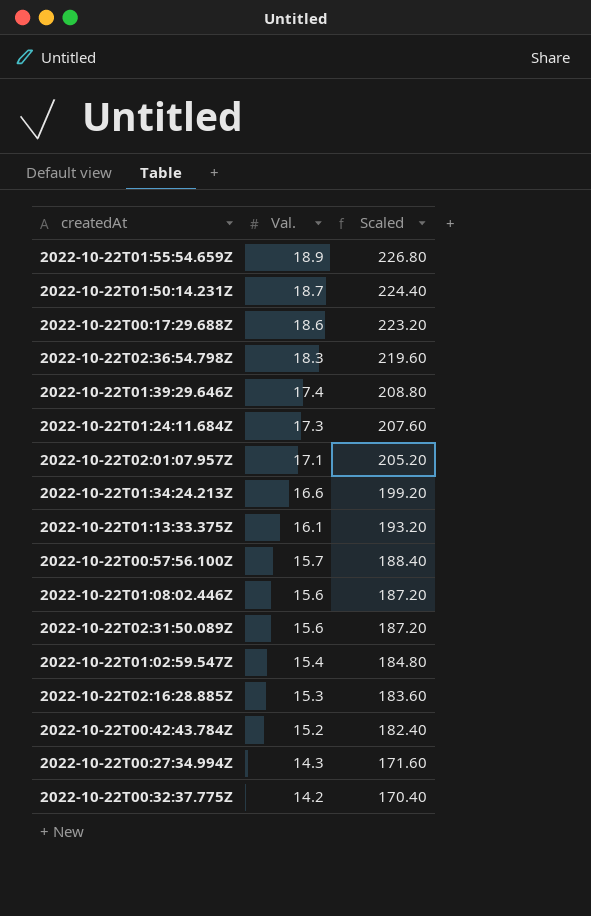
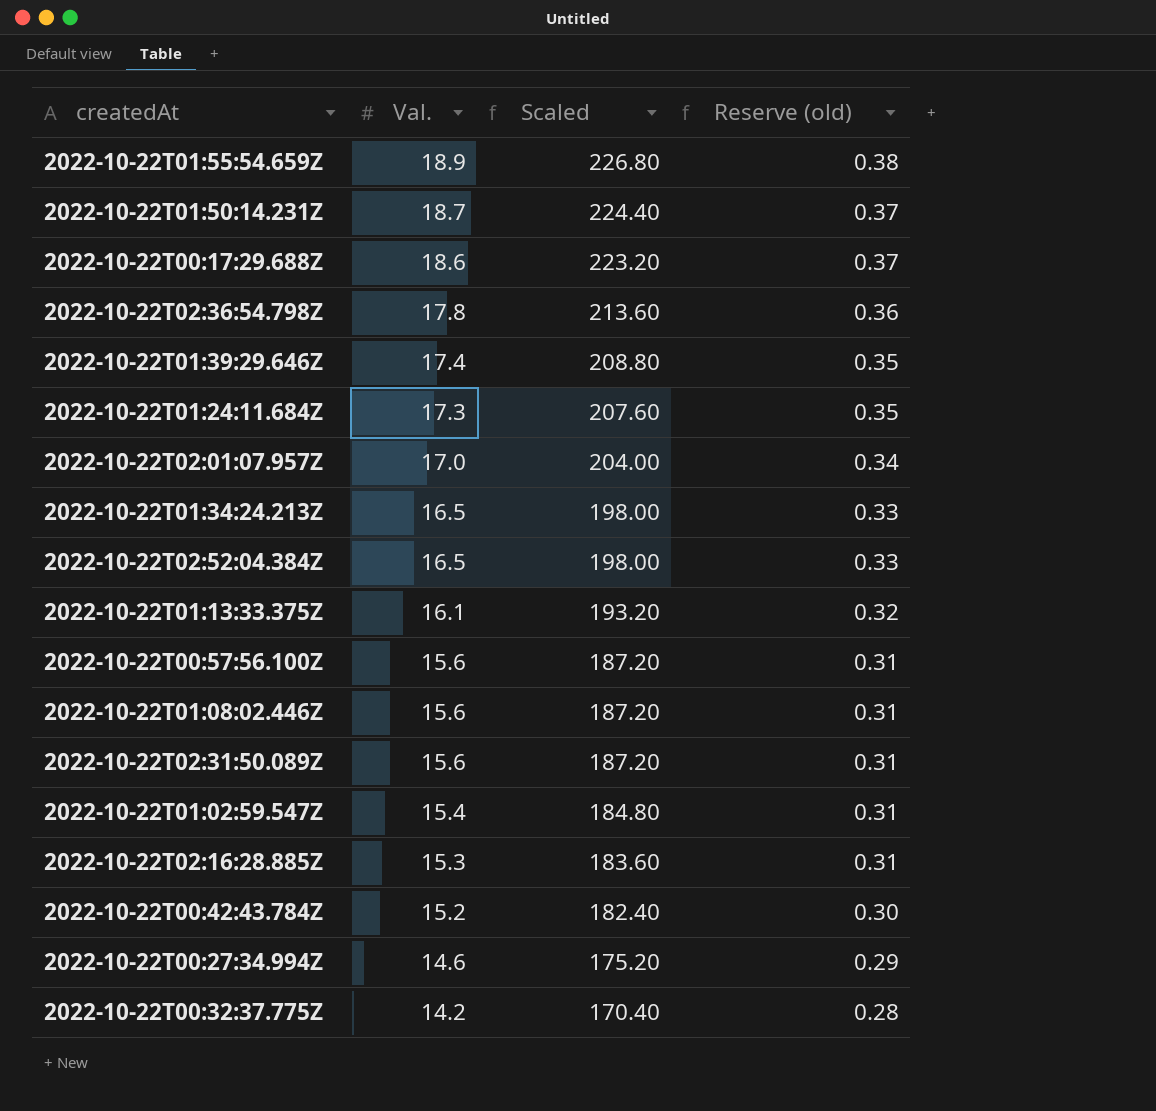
column Reserve (old) | formula: none -> [Val.] * 0.02
2022-10-22T02:36:54.798Z | Val.: 18.3 -> 17.8
2022-10-22T02:36:54.798Z | Scaled: 219.60 -> 213.60
2022-10-22T02:01:07.957Z | Val.: 17.1 -> 17.0
2022-10-22T02:01:07.957Z | Scaled: 205.20 -> 204.00
2022-10-22T01:34:24.213Z | Val.: 16.6 -> 16.5
2022-10-22T01:34:24.213Z | Scaled: 199.20 -> 198.00
row 2022-10-22T02:52:04.384Z: none -> 16.5 | 198.00 | 0.33
2022-10-22T00:57:56.100Z | Val.: 15.7 -> 15.6
2022-10-22T00:57:56.100Z | Scaled: 188.40 -> 187.20
2022-10-22T00:27:34.994Z | Val.: 14.3 -> 14.6
2022-10-22T00:27:34.994Z | Scaled: 171.60 -> 175.20

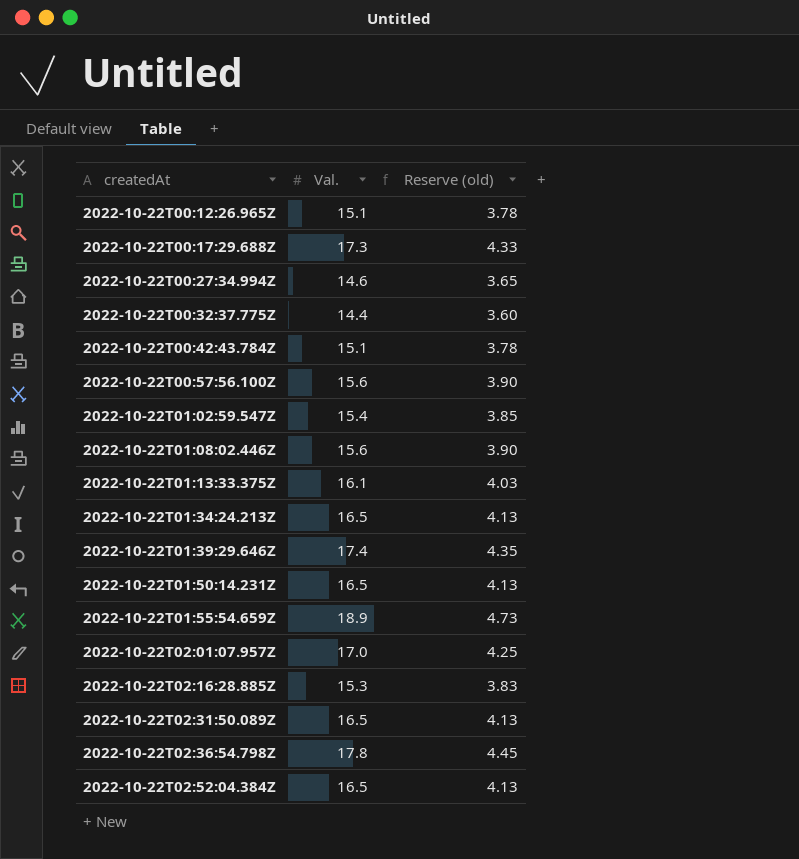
row order: Val. descending -> createdAt ascending
column Scaled | formula: [Val.] * 12 -> none
column Reserve (old) | formula: [Val.] * 0.02 -> [Val.] * 0.25
row 2022-10-22T01:24:11.684Z: 17.3 | 207.60 | 0.35 -> none
row 2022-10-22T00:12:26.965Z: none -> 15.1 | 3.78
2022-10-22T00:17:29.688Z | Val.: 18.6 -> 17.3
2022-10-22T00:32:37.775Z | Val.: 14.2 -> 14.4
2022-10-22T00:42:43.784Z | Val.: 15.2 -> 15.1
2022-10-22T01:50:14.231Z | Val.: 18.7 -> 16.5
2022-10-22T02:31:50.089Z | Val.: 15.6 -> 16.5

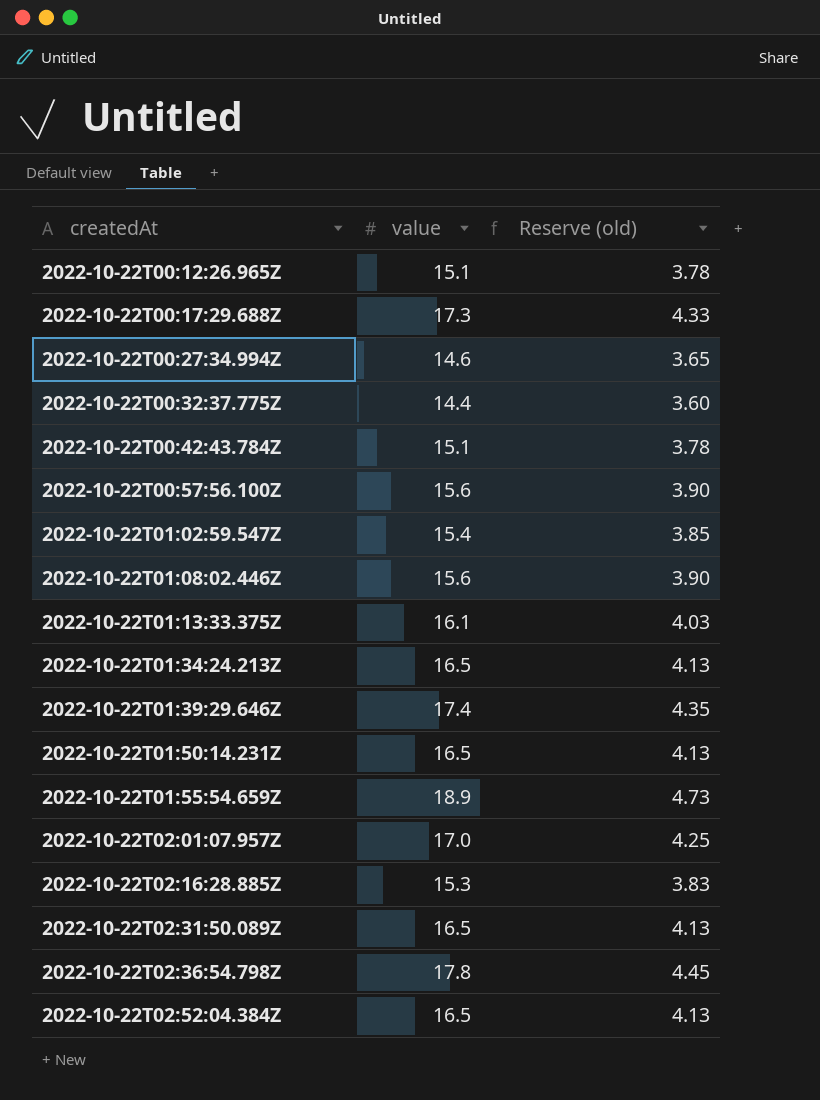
column name: Val. -> value

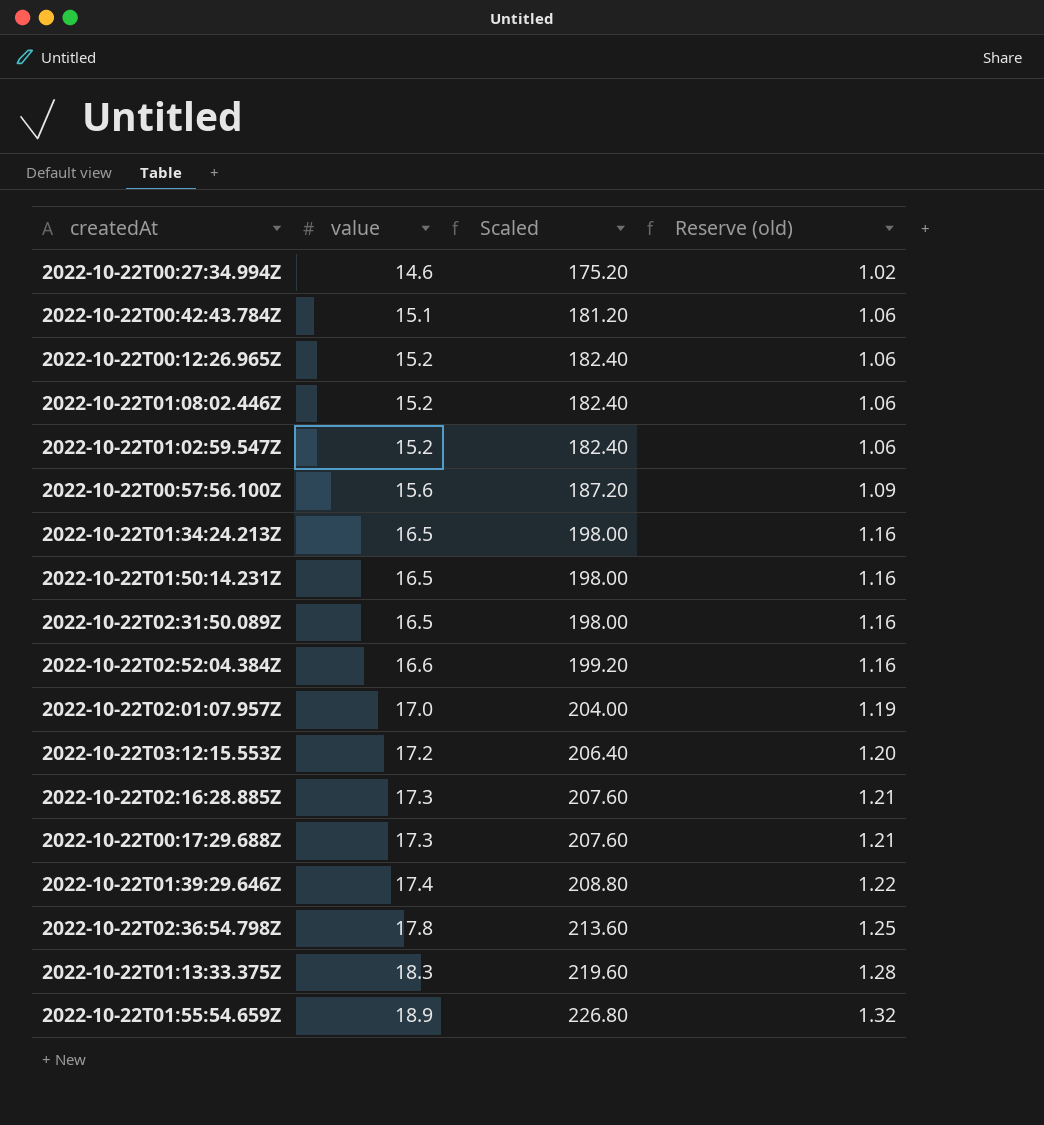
row order: createdAt ascending -> value ascending
column Scaled | formula: none -> [value] * 12
column Reserve (old) | formula: [value] * 0.25 -> [value] * 0.07
row 2022-10-22T00:32:37.775Z: 14.4 | 3.60 -> none
2022-10-22T00:12:26.965Z | value: 15.1 -> 15.2
2022-10-22T01:08:02.446Z | value: 15.6 -> 15.2
2022-10-22T01:02:59.547Z | value: 15.4 -> 15.2
2022-10-22T02:52:04.384Z | value: 16.5 -> 16.6
row 2022-10-22T03:12:15.553Z: none -> 17.2 | 206.40 | 1.20
2022-10-22T02:16:28.885Z | value: 15.3 -> 17.3
2022-10-22T01:13:33.375Z | value: 16.1 -> 18.3

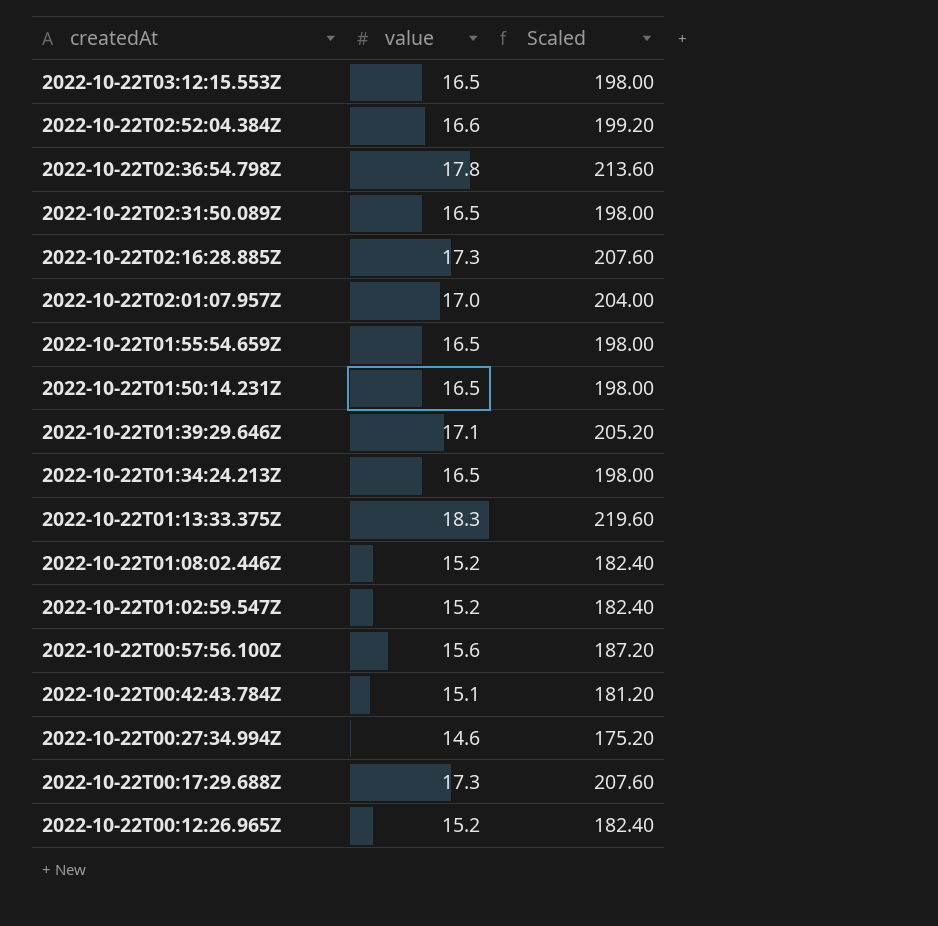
row order: value ascending -> createdAt descending
column Reserve (old) | formula: [value] * 0.07 -> none
2022-10-22T03:12:15.553Z | value: 17.2 -> 16.5
2022-10-22T03:12:15.553Z | Scaled: 206.40 -> 198.00
2022-10-22T01:55:54.659Z | value: 18.9 -> 16.5
2022-10-22T01:55:54.659Z | Scaled: 226.80 -> 198.00
2022-10-22T01:39:29.646Z | value: 17.4 -> 17.1
2022-10-22T01:39:29.646Z | Scaled: 208.80 -> 205.20

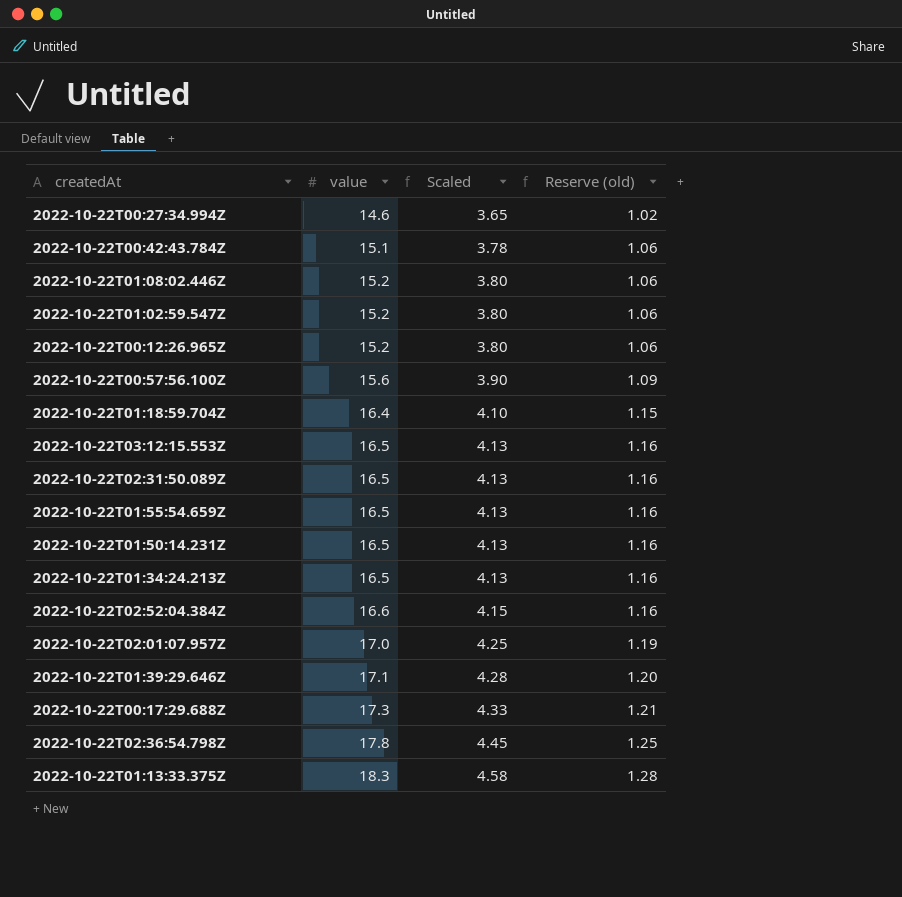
row order: createdAt descending -> value ascending
column Scaled | formula: [value] * 12 -> [value] * 0.25
column Reserve (old) | formula: none -> [value] * 0.07
row 2022-10-22T02:16:28.885Z: 17.3 | 207.60 -> none
row 2022-10-22T01:18:59.704Z: none -> 16.4 | 4.10 | 1.15

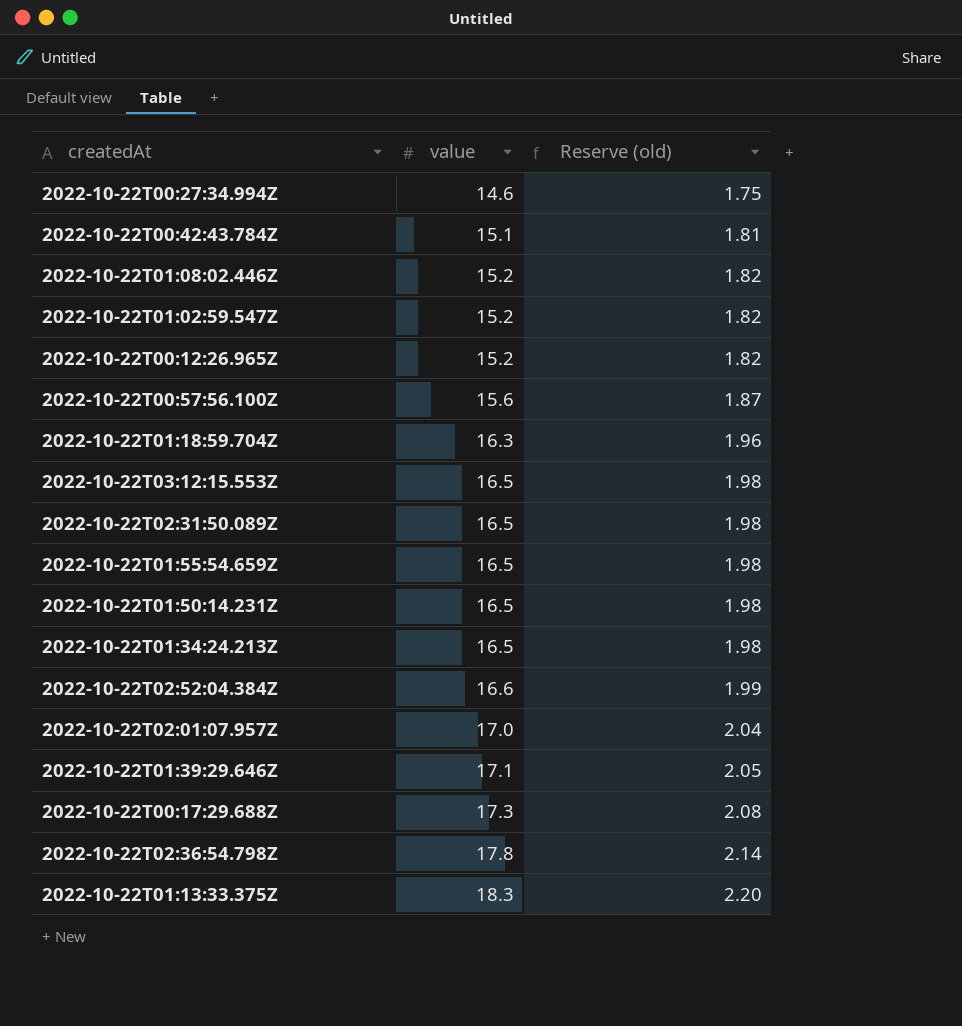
column Scaled | formula: [value] * 0.25 -> none
column Reserve (old) | formula: [value] * 0.07 -> [value] * 0.12
2022-10-22T01:18:59.704Z | value: 16.4 -> 16.3

